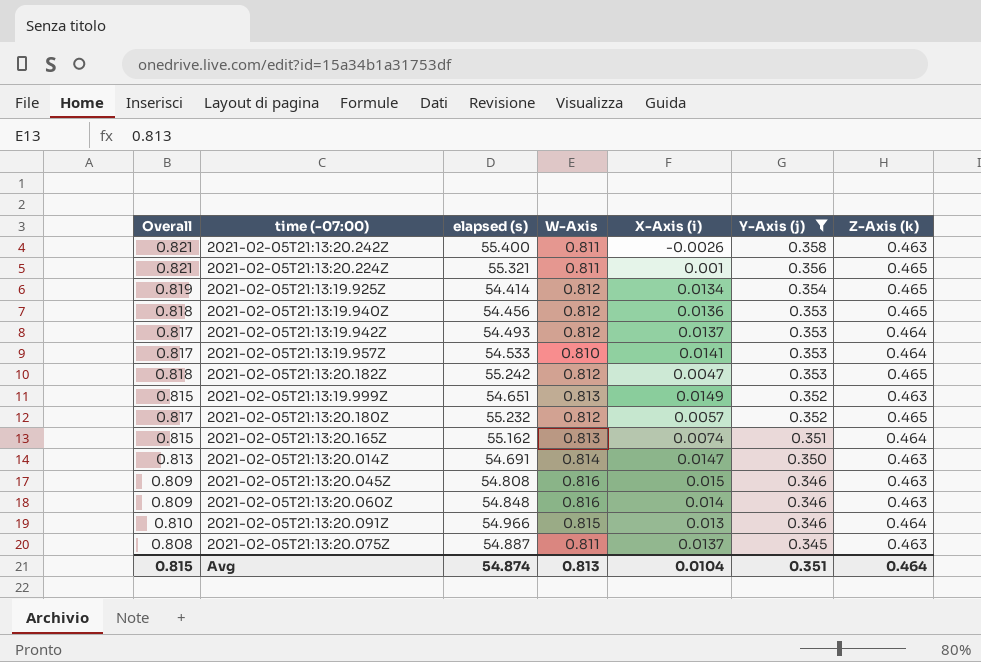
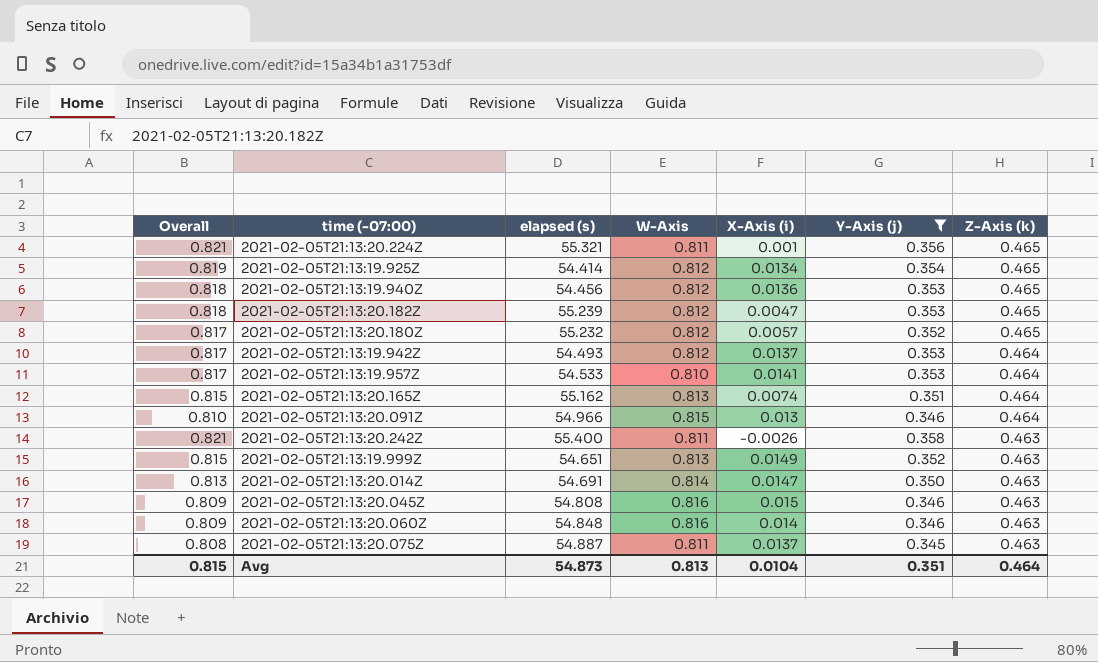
row order: Y-Axis (j) descending -> Z-Axis (k) descending
2021-02-05T21:13:20.182Z | elapsed (s): 55.242 -> 55.239
Avg | elapsed (s): 54.874 -> 54.873

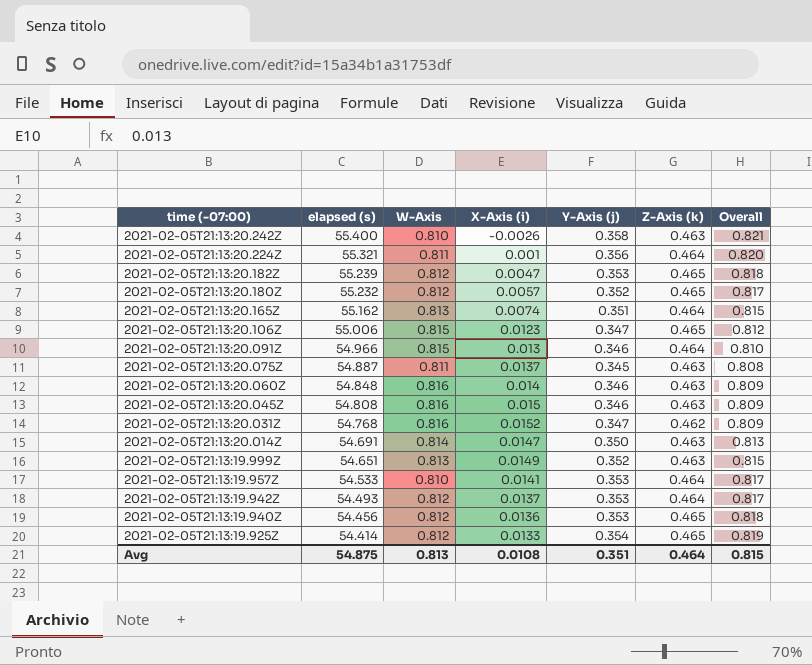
filter: Y-Axis (j) != 0.347 -> none
row order: Z-Axis (k) descending -> time (-07:00) descending
column Overall | position: 1 -> 7
2021-02-05T21:13:20.242Z | W-Axis: 0.811 -> 0.810
2021-02-05T21:13:20.224Z | Z-Axis (k): 0.465 -> 0.464
2021-02-05T21:13:20.224Z | Overall: 0.821 -> 0.820
2021-02-05T21:13:19.925Z | X-Axis (i): 0.0134 -> 0.0133
Avg | elapsed (s): 54.873 -> 54.875
Avg | X-Axis (i): 0.0104 -> 0.0108

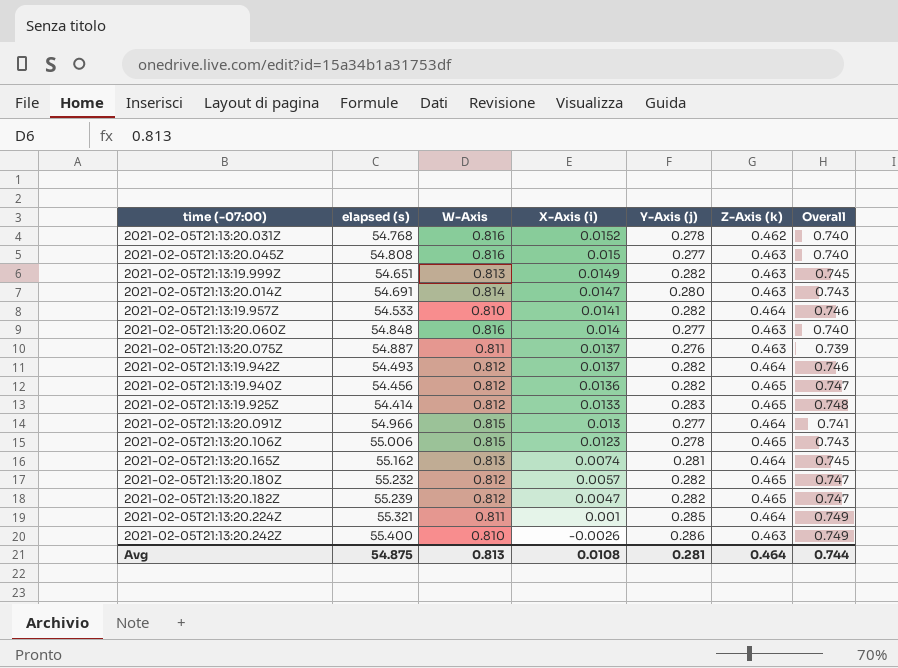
row order: time (-07:00) descending -> X-Axis (i) descending
2021-02-05T21:13:20.031Z | Y-Axis (j): 0.347 -> 0.278
2021-02-05T21:13:20.031Z | Overall: 0.809 -> 0.740
2021-02-05T21:13:20.045Z | Y-Axis (j): 0.346 -> 0.277
2021-02-05T21:13:20.045Z | Overall: 0.809 -> 0.740
2021-02-05T21:13:19.999Z | Y-Axis (j): 0.352 -> 0.282
2021-02-05T21:13:19.999Z | Overall: 0.815 -> 0.745
2021-02-05T21:13:20.014Z | Y-Axis (j): 0.350 -> 0.280
2021-02-05T21:13:20.014Z | Overall: 0.813 -> 0.743
2021-02-05T21:13:19.957Z | Y-Axis (j): 0.353 -> 0.282
2021-02-05T21:13:19.957Z | Overall: 0.817 -> 0.746
2021-02-05T21:13:20.060Z | Y-Axis (j): 0.346 -> 0.277
2021-02-05T21:13:20.060Z | Overall: 0.809 -> 0.740
2021-02-05T21:13:20.075Z | Y-Axis (j): 0.345 -> 0.276
2021-02-05T21:13:20.075Z | Overall: 0.808 -> 0.739
2021-02-05T21:13:19.942Z | Y-Axis (j): 0.353 -> 0.282
2021-02-05T21:13:19.942Z | Overall: 0.817 -> 0.746
2021-02-05T21:13:19.940Z | Y-Axis (j): 0.353 -> 0.282
2021-02-05T21:13:19.940Z | Overall: 0.818 -> 0.747
2021-02-05T21:13:19.925Z | Y-Axis (j): 0.354 -> 0.283
2021-02-05T21:13:19.925Z | Overall: 0.819 -> 0.748
2021-02-05T21:13:20.091Z | Y-Axis (j): 0.346 -> 0.277
2021-02-05T21:13:20.091Z | Overall: 0.810 -> 0.741
2021-02-05T21:13:20.106Z | Y-Axis (j): 0.347 -> 0.278
2021-02-05T21:13:20.106Z | Overall: 0.812 -> 0.743
2021-02-05T21:13:20.165Z | Y-Axis (j): 0.351 -> 0.281
2021-02-05T21:13:20.165Z | Overall: 0.815 -> 0.745
2021-02-05T21:13:20.180Z | Y-Axis (j): 0.352 -> 0.282
2021-02-05T21:13:20.180Z | Overall: 0.817 -> 0.747
2021-02-05T21:13:20.182Z | Y-Axis (j): 0.353 -> 0.282
2021-02-05T21:13:20.182Z | Overall: 0.818 -> 0.747
2021-02-05T21:13:20.224Z | Y-Axis (j): 0.356 -> 0.285
2021-02-05T21:13:20.224Z | Overall: 0.820 -> 0.749
2021-02-05T21:13:20.242Z | Y-Axis (j): 0.358 -> 0.286
2021-02-05T21:13:20.242Z | Overall: 0.821 -> 0.749
Avg | Y-Axis (j): 0.351 -> 0.281
Avg | Overall: 0.815 -> 0.744

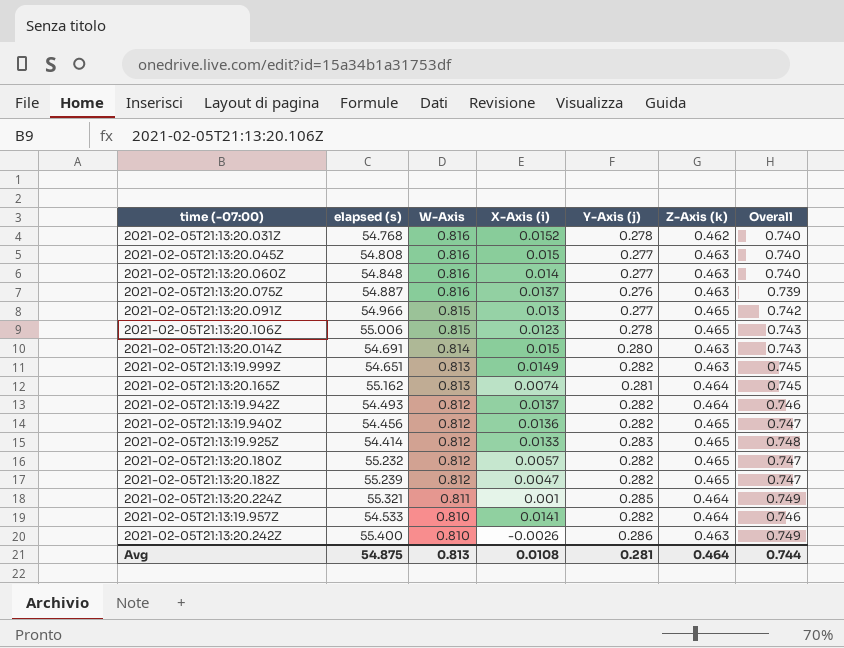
row order: X-Axis (i) descending -> W-Axis descending
2021-02-05T21:13:20.075Z | W-Axis: 0.811 -> 0.816
2021-02-05T21:13:20.091Z | Z-Axis (k): 0.464 -> 0.465
2021-02-05T21:13:20.091Z | Overall: 0.741 -> 0.742
2021-02-05T21:13:20.014Z | X-Axis (i): 0.0147 -> 0.015

